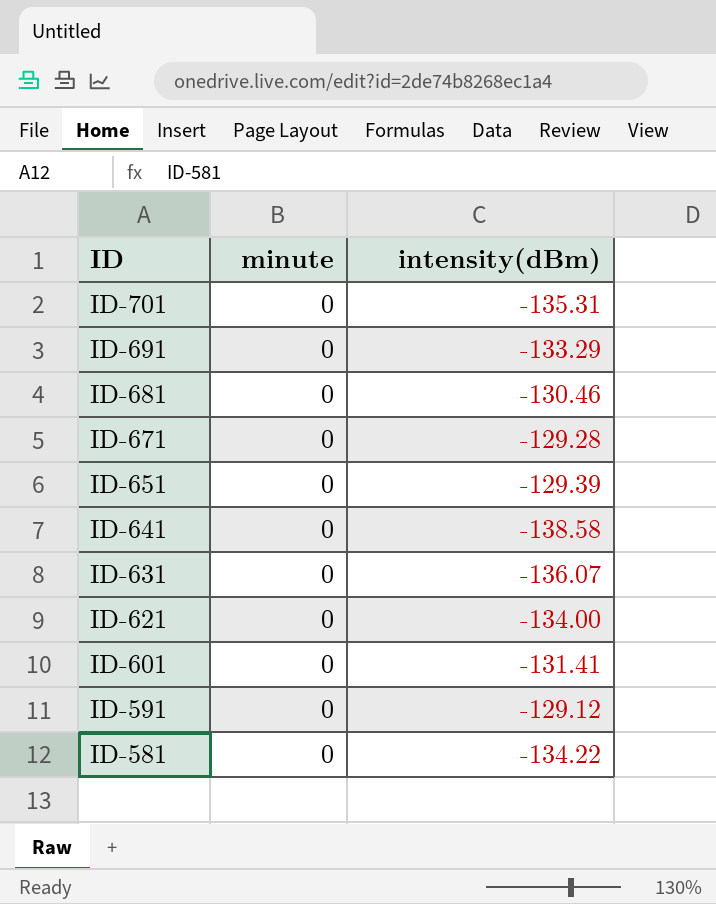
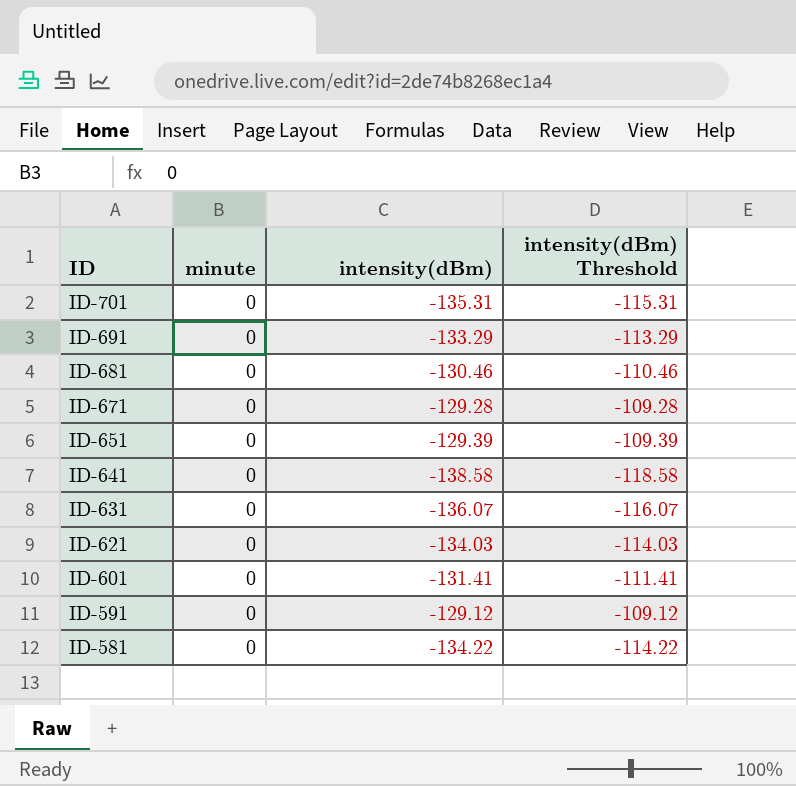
column intensity(dBm) Threshold | formula: none -> [intensity(dBm)] + 20
ID-621 | intensity(dBm): -134.00 -> -134.03

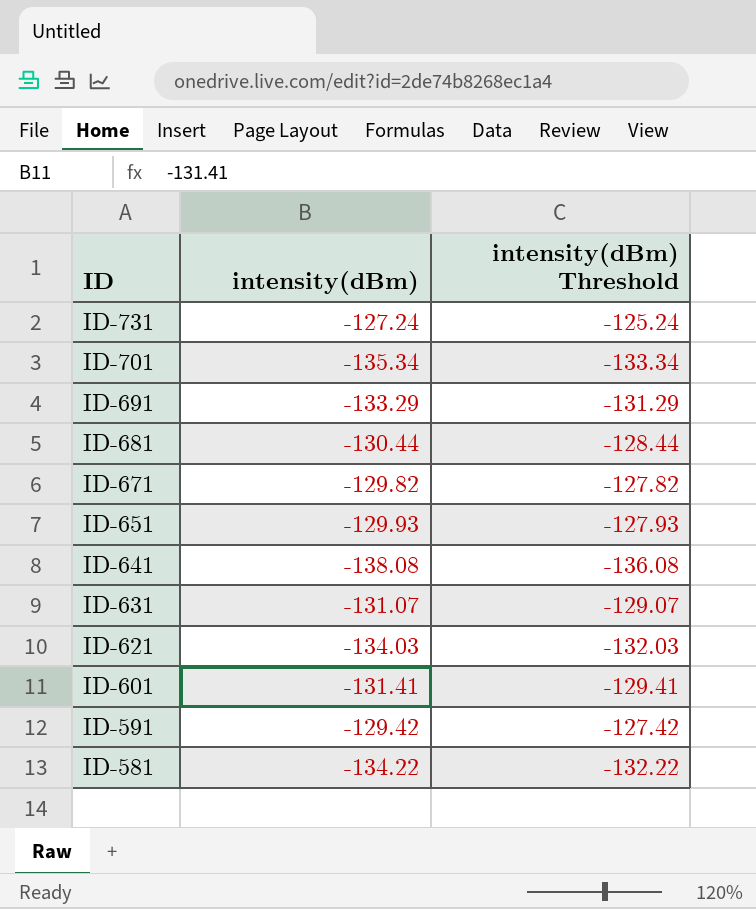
column minute | position: 2 -> none
column intensity(dBm) Threshold | formula: [intensity(dBm)] + 20 -> [intensity(dBm)] + 2
row ID-731: none -> -127.24 | -125.24
ID-701 | intensity(dBm): -135.31 -> -135.34
ID-681 | intensity(dBm): -130.46 -> -130.44
ID-671 | intensity(dBm): -129.28 -> -129.82
ID-651 | intensity(dBm): -129.39 -> -129.93
ID-641 | intensity(dBm): -138.58 -> -138.08
ID-631 | intensity(dBm): -136.07 -> -131.07
ID-591 | intensity(dBm): -129.12 -> -129.42

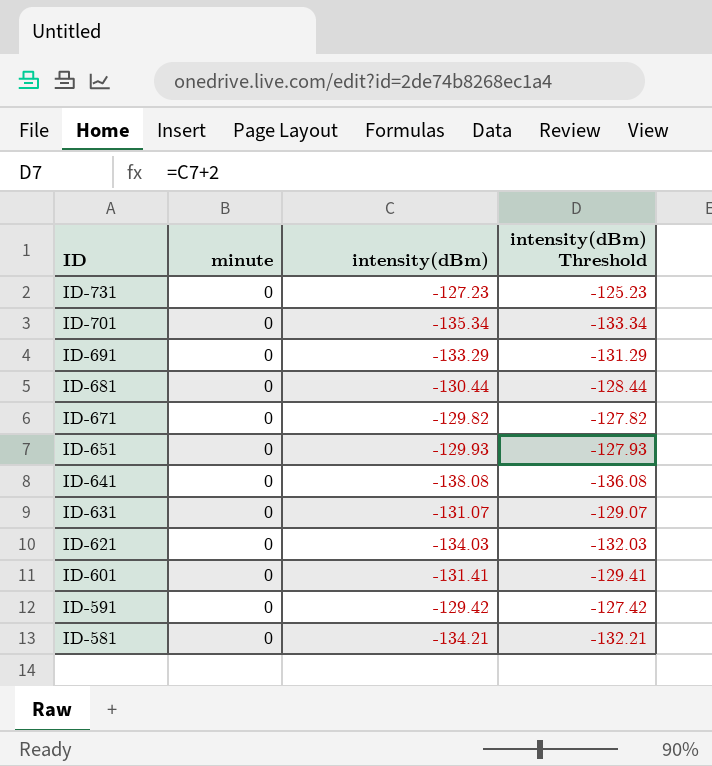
column minute | position: none -> 2
ID-731 | intensity(dBm): -127.24 -> -127.23
ID-731 | intensity(dBm) Threshold: -125.24 -> -125.23
ID-581 | intensity(dBm): -134.22 -> -134.21
ID-581 | intensity(dBm) Threshold: -132.22 -> -132.21

